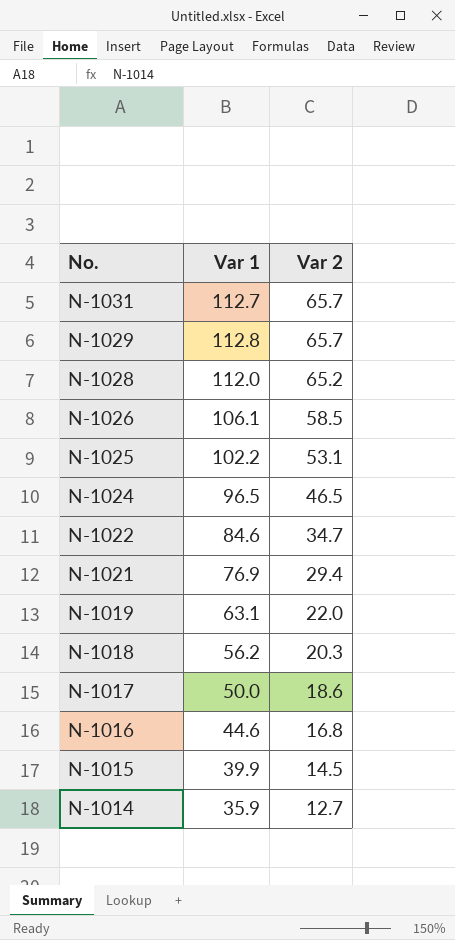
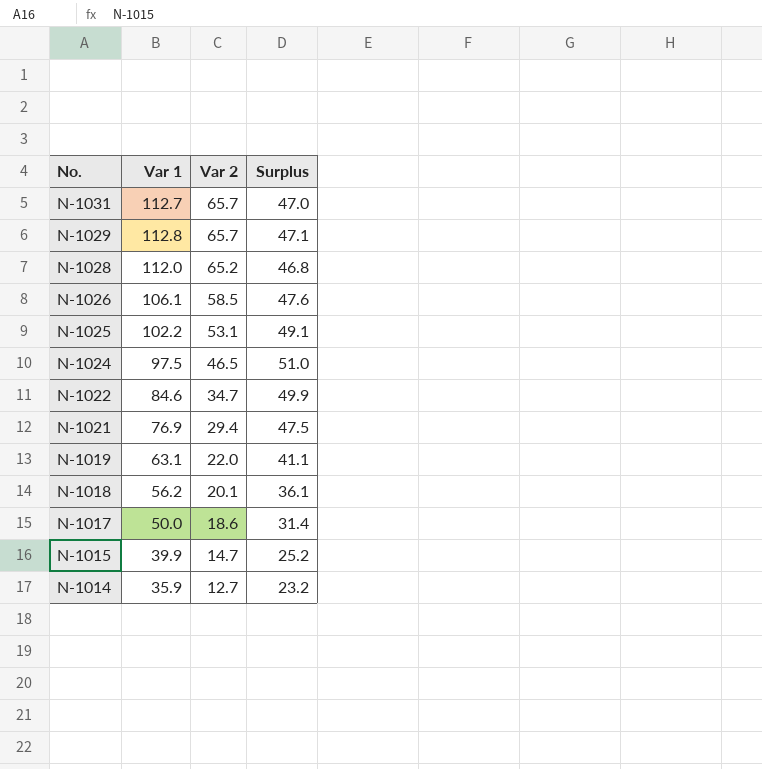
column Surplus | formula: none -> [Var 1] - [Var 2]
row N-1016: 44.6 | 16.8 -> none
N-1024 | Var 1: 96.5 -> 97.5
N-1018 | Var 2: 20.3 -> 20.1
N-1015 | Var 2: 14.5 -> 14.7

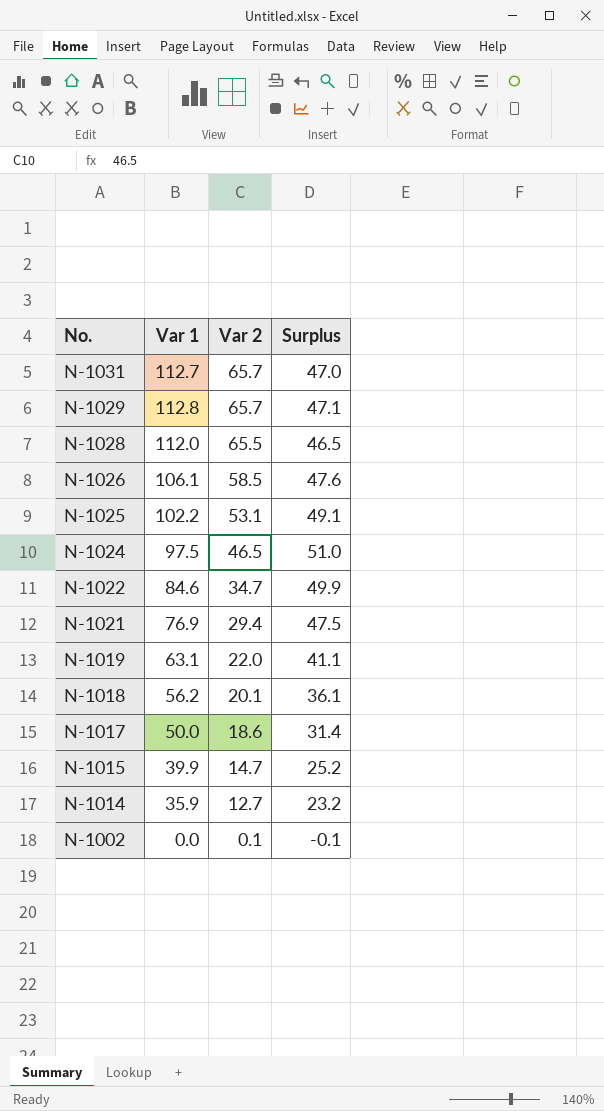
N-1028 | Var 2: 65.2 -> 65.5
N-1028 | Surplus: 46.8 -> 46.5
row N-1002: none -> 0.0 | 0.1 | -0.1

